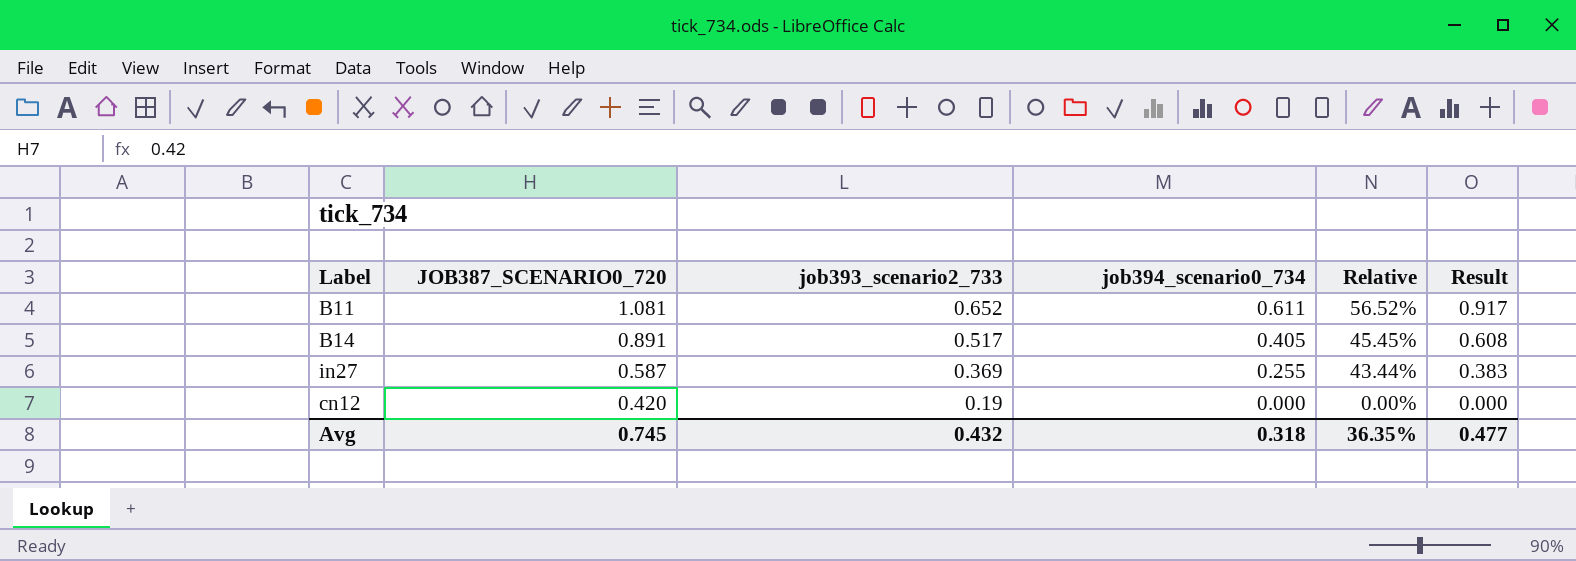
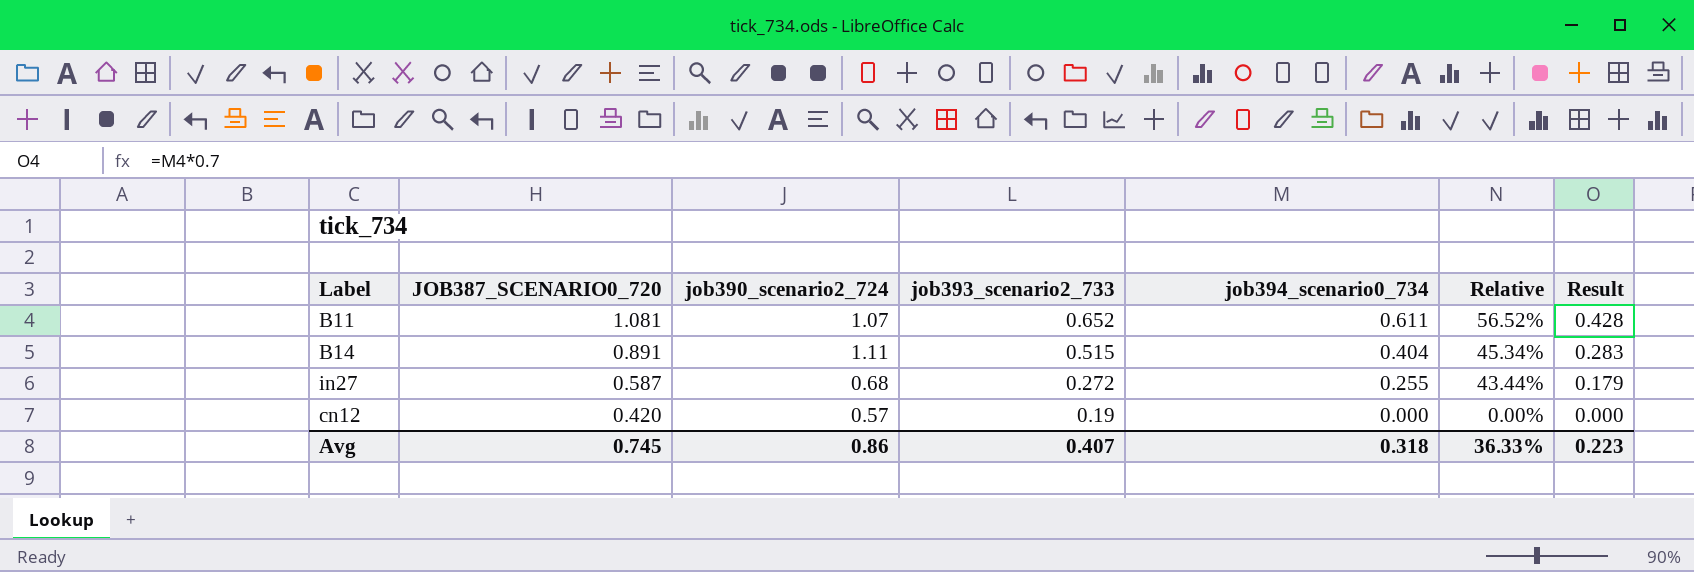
column job390_scenario2_724 | position: none -> 3
column Result | formula: [job394_scenario0_734] * 1.5 -> [job394_scenario0_734] * 0.7
B14 | job393_scenario2_733: 0.517 -> 0.515
B14 | job394_scenario0_734: 0.405 -> 0.404
B14 | Relative: 45.45% -> 45.34%
in27 | job393_scenario2_733: 0.369 -> 0.272
Avg | job393_scenario2_733: 0.432 -> 0.407
Avg | Relative: 36.35% -> 36.33%
Avg | Result: 0.477 -> 0.223

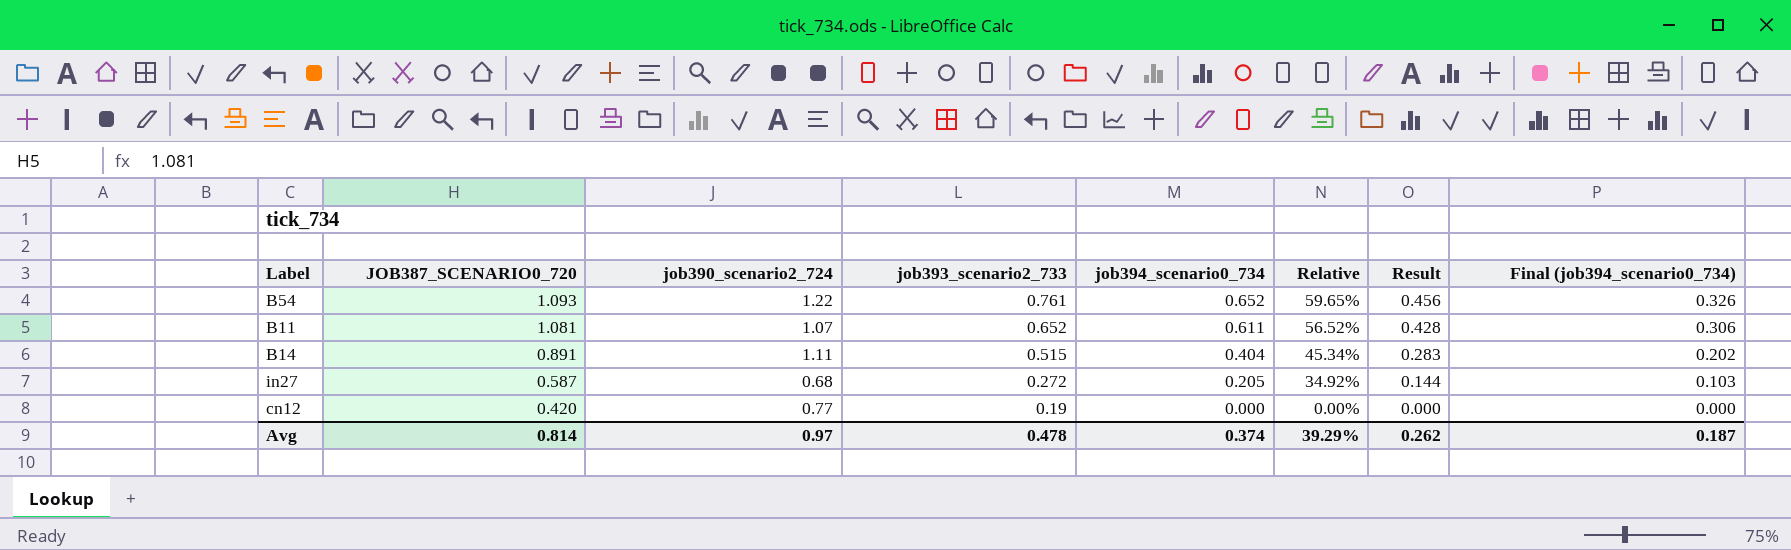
column Final (job394_scenario0_734) | formula: none -> [job394_scenario0_734] * 0.5
row B54: none -> 1.093 | 1.22 | 0.761 | 0.652 | 59.65% | 0.456 | 0.326
in27 | job394_scenario0_734: 0.255 -> 0.205
in27 | Relative: 43.44% -> 34.92%
in27 | Result: 0.179 -> 0.144
cn12 | job390_scenario2_724: 0.57 -> 0.77
Avg | JOB387_SCENARIO0_720: 0.745 -> 0.814
Avg | job390_scenario2_724: 0.86 -> 0.97
Avg | job393_scenario2_733: 0.407 -> 0.478
Avg | job394_scenario0_734: 0.318 -> 0.374
Avg | Relative: 36.33% -> 39.29%
Avg | Result: 0.223 -> 0.262

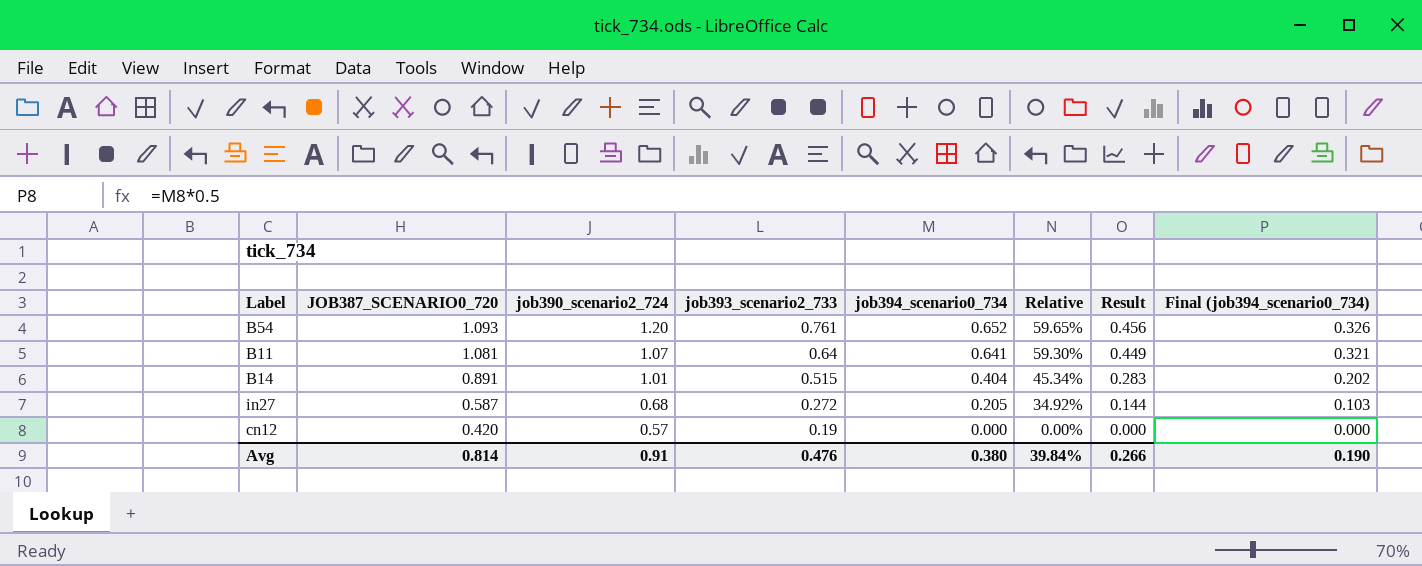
B54 | job390_scenario2_724: 1.22 -> 1.20
B11 | job393_scenario2_733: 0.652 -> 0.64
B11 | job394_scenario0_734: 0.611 -> 0.641
B11 | Relative: 56.52% -> 59.30%
B11 | Result: 0.428 -> 0.449
B11 | Final (job394_scenario0_734): 0.306 -> 0.321
B14 | job390_scenario2_724: 1.11 -> 1.01
cn12 | job390_scenario2_724: 0.77 -> 0.57
Avg | job390_scenario2_724: 0.97 -> 0.91
Avg | job393_scenario2_733: 0.478 -> 0.476
Avg | job394_scenario0_734: 0.374 -> 0.380
Avg | Relative: 39.29% -> 39.84%
Avg | Result: 0.262 -> 0.266
Avg | Final (job394_scenario0_734): 0.187 -> 0.190

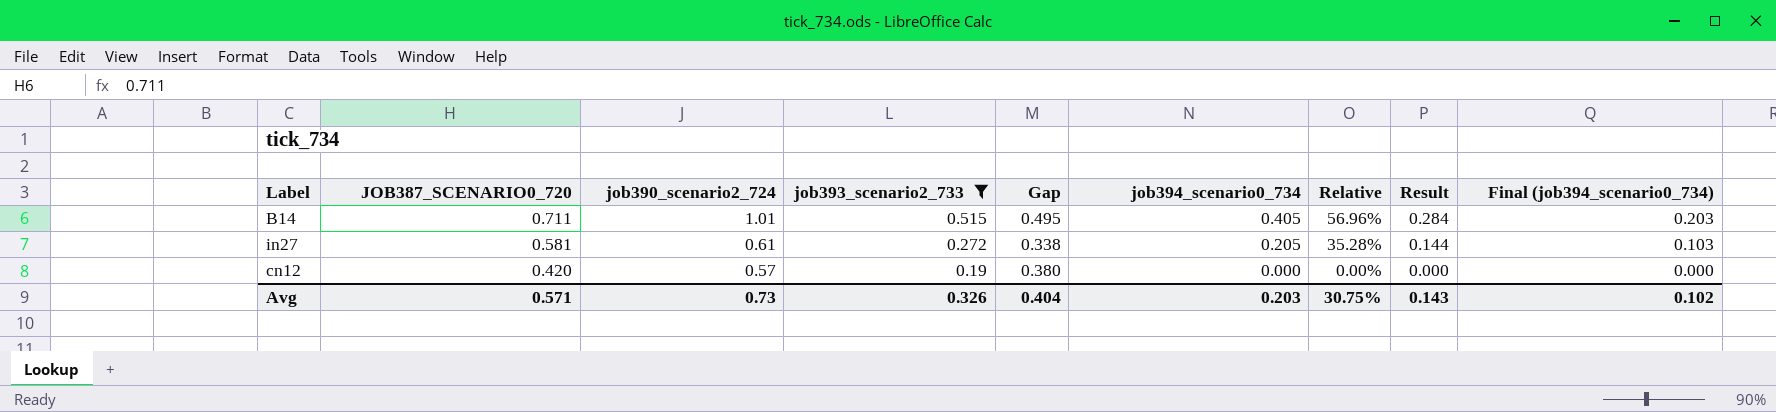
filter: none -> job393_scenario2_733 <= 0.515
column Gap | formula: none -> [job390_scenario2_724] - [job393_scenario2_733]
B14 | JOB387_SCENARIO0_720: 0.891 -> 0.711
B14 | job394_scenario0_734: 0.404 -> 0.405
B14 | Relative: 45.34% -> 56.96%
B14 | Result: 0.283 -> 0.284
B14 | Final (job394_scenario0_734): 0.202 -> 0.203
in27 | JOB387_SCENARIO0_720: 0.587 -> 0.581
in27 | job390_scenario2_724: 0.68 -> 0.61
in27 | Relative: 34.92% -> 35.28%
Avg | JOB387_SCENARIO0_720: 0.814 -> 0.571
Avg | job390_scenario2_724: 0.91 -> 0.73
Avg | job393_scenario2_733: 0.476 -> 0.326
Avg | job394_scenario0_734: 0.380 -> 0.203
Avg | Relative: 39.84% -> 30.75%
Avg | Result: 0.266 -> 0.143
Avg | Final (job394_scenario0_734): 0.190 -> 0.102

